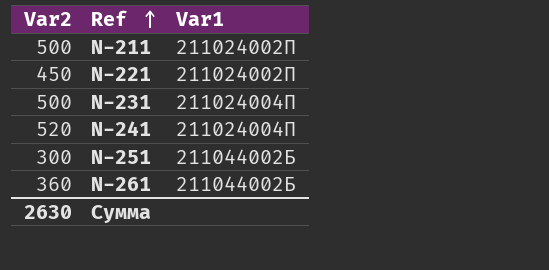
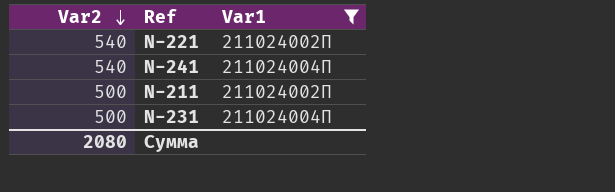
filter: none -> Var1 != 211044002Б
row order: Ref ascending -> Var2 descending
N-221 | Var2: 450 -> 540
N-241 | Var2: 520 -> 540
Сумма | Var2: 2630 -> 2080

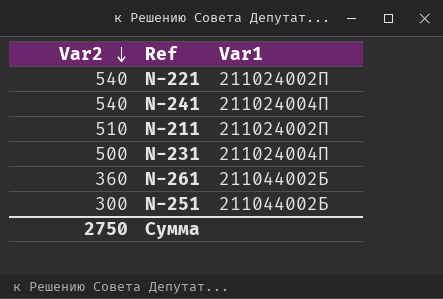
filter: Var1 != 211044002Б -> none
N-211 | Var2: 500 -> 510
Сумма | Var2: 2080 -> 2750

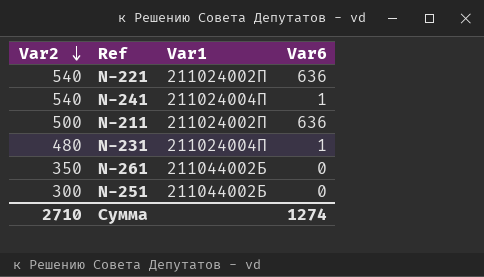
column Var6 | position: none -> 4
N-211 | Var2: 510 -> 500
N-231 | Var2: 500 -> 480
N-261 | Var2: 360 -> 350
Сумма | Var2: 2750 -> 2710

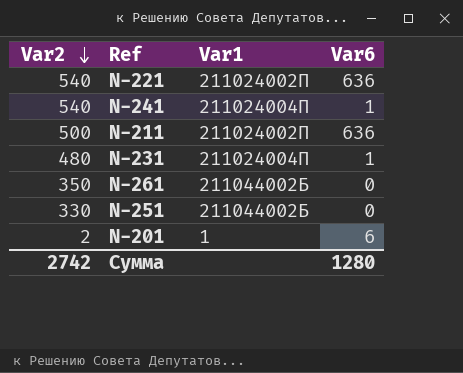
N-251 | Var2: 300 -> 330
row N-201: none -> 2 | 1 | 6
Сумма | Var2: 2710 -> 2742
Сумма | Var6: 1274 -> 1280

